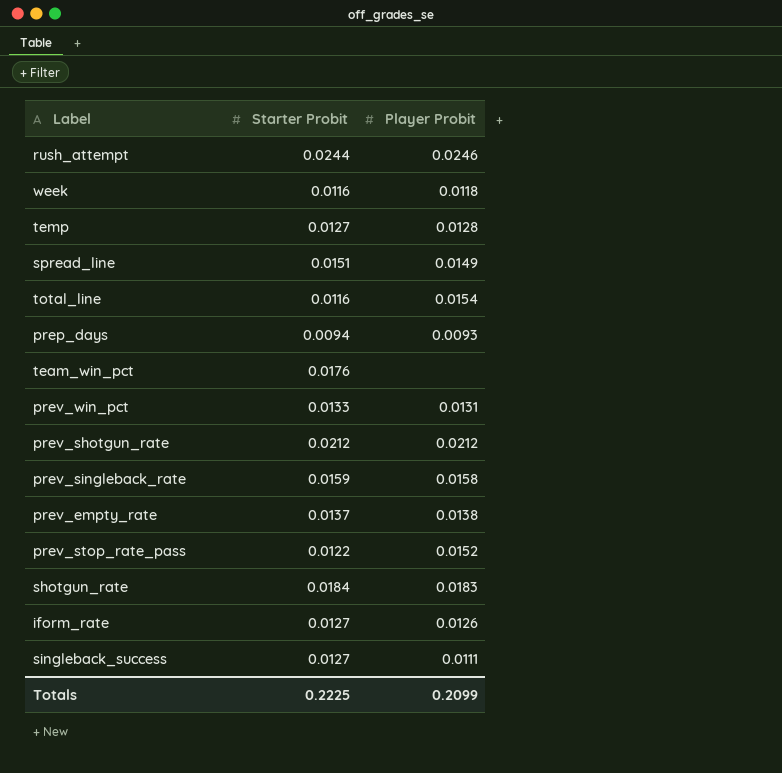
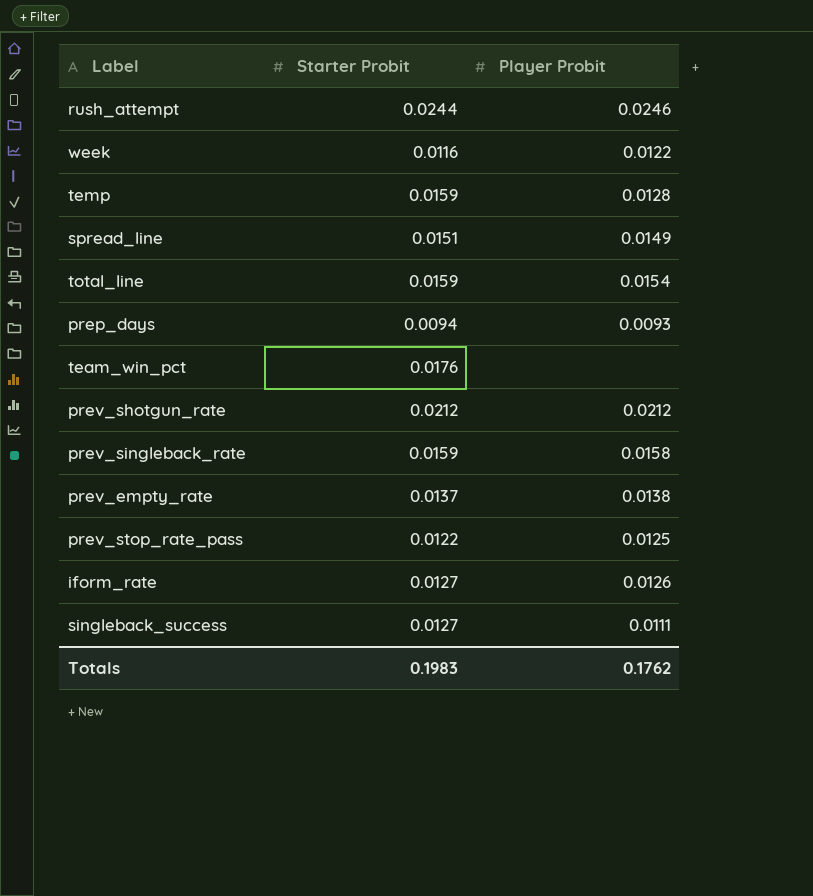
row prev_win_pct: 0.0133 | 0.0131 -> none
row shotgun_rate: 0.0184 | 0.0183 -> none
week | Player Probit: 0.0118 -> 0.0122
temp | Starter Probit: 0.0127 -> 0.0159
total_line | Starter Probit: 0.0116 -> 0.0159
prev_stop_rate_pass | Player Probit: 0.0152 -> 0.0125
Totals | Starter Probit: 0.2225 -> 0.1983
Totals | Player Probit: 0.2099 -> 0.1762

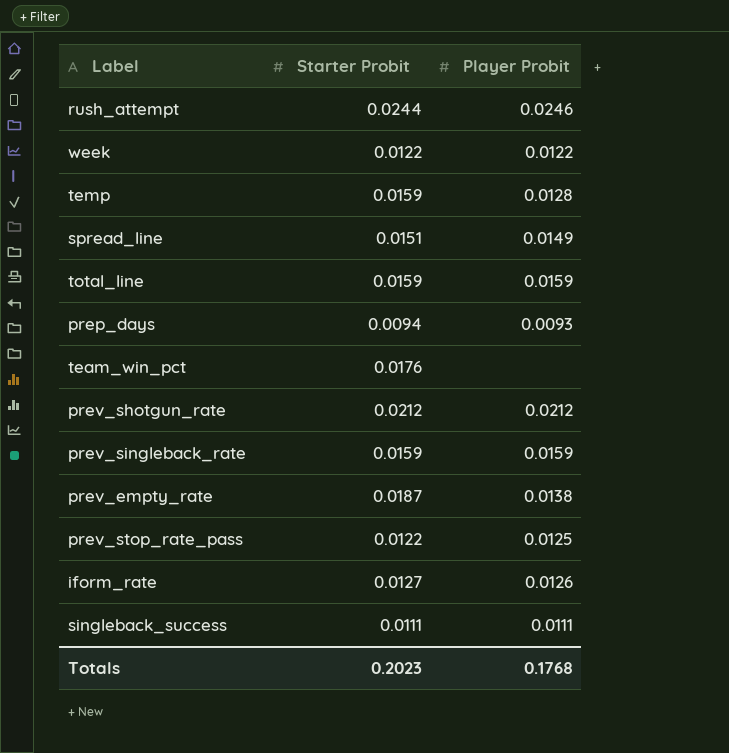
week | Starter Probit: 0.0116 -> 0.0122
total_line | Player Probit: 0.0154 -> 0.0159
prev_singleback_rate | Player Probit: 0.0158 -> 0.0159
prev_empty_rate | Starter Probit: 0.0137 -> 0.0187
singleback_success | Starter Probit: 0.0127 -> 0.0111
Totals | Starter Probit: 0.1983 -> 0.2023
Totals | Player Probit: 0.1762 -> 0.1768

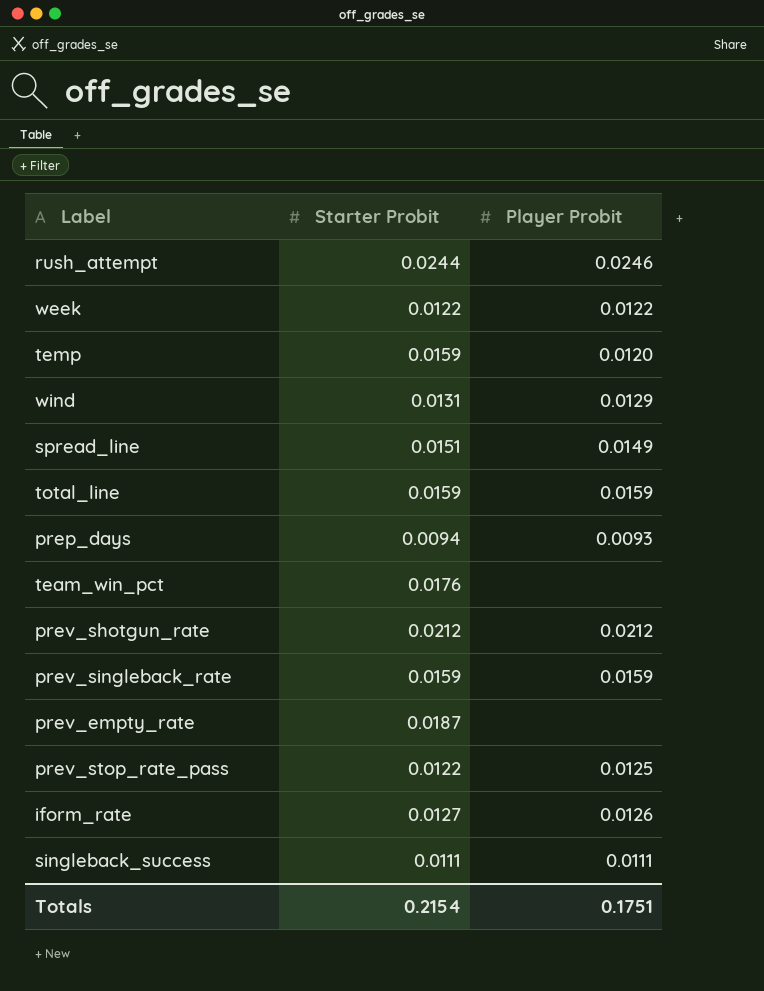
temp | Player Probit: 0.0128 -> 0.0120
row wind: none -> 0.0131 | 0.0129
prev_empty_rate | Player Probit: 0.0138 -> none
Totals | Starter Probit: 0.2023 -> 0.2154
Totals | Player Probit: 0.1768 -> 0.1751

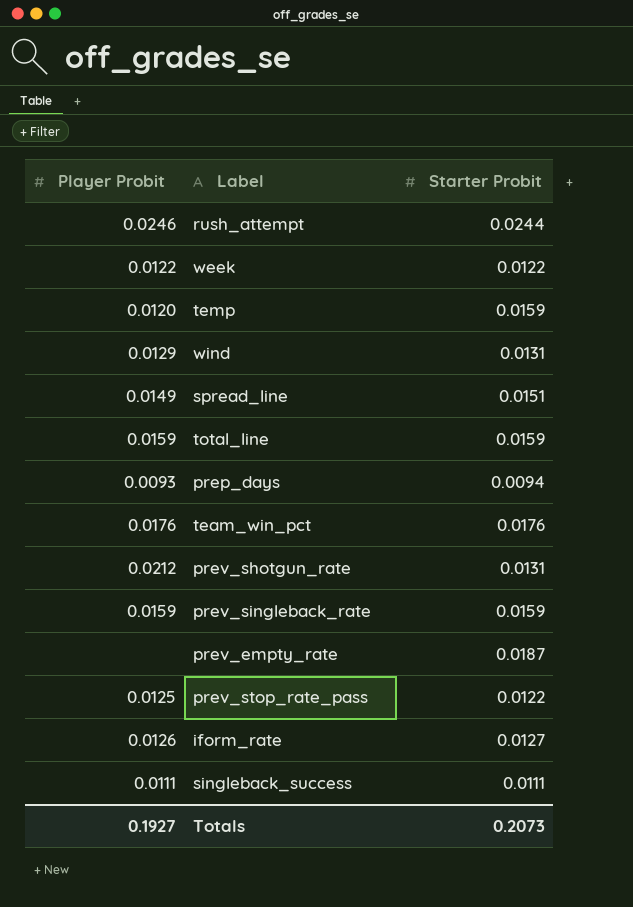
column Player Probit | position: 3 -> 1
team_win_pct | Player Probit: none -> 0.0176
prev_shotgun_rate | Starter Probit: 0.0212 -> 0.0131
Totals | Player Probit: 0.1751 -> 0.1927
Totals | Starter Probit: 0.2154 -> 0.2073

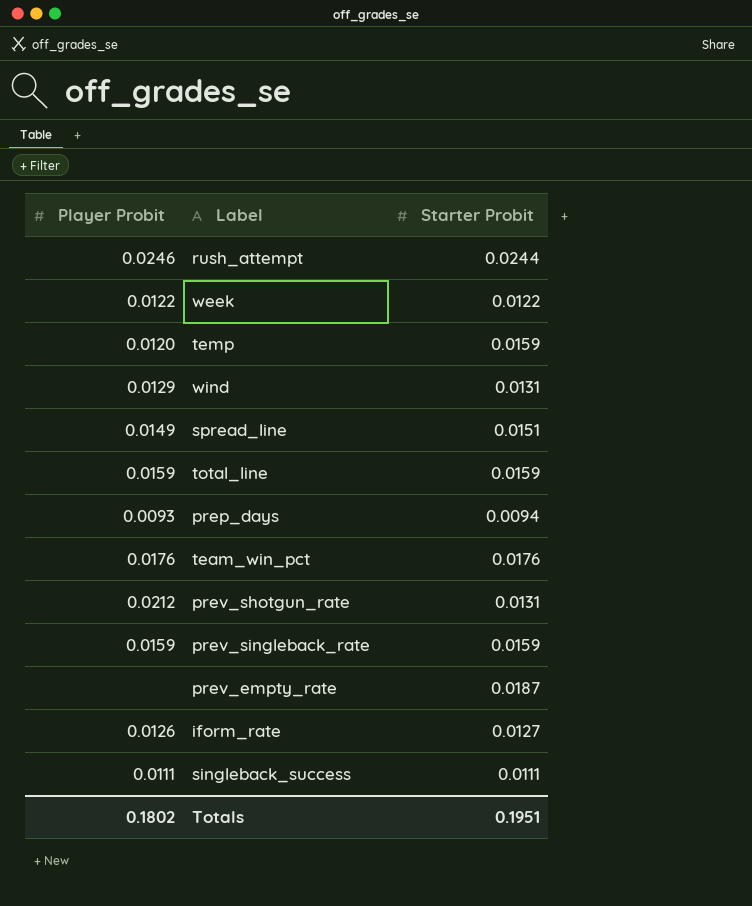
row prev_stop_rate_pass: 0.0125 | 0.0122 -> none
Totals | Player Probit: 0.1927 -> 0.1802
Totals | Starter Probit: 0.2073 -> 0.1951

